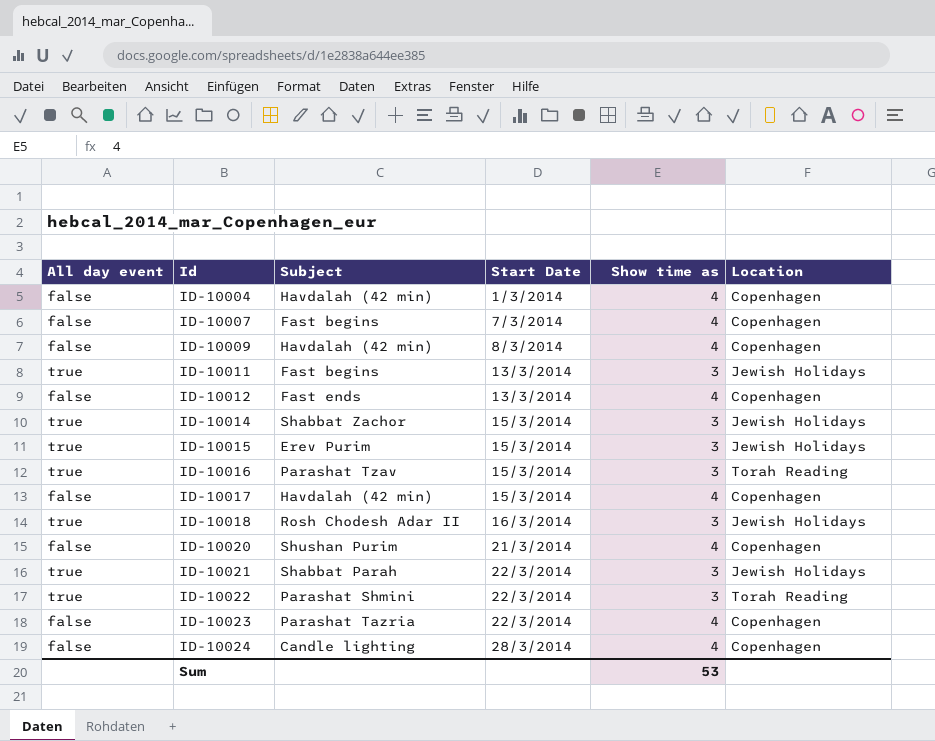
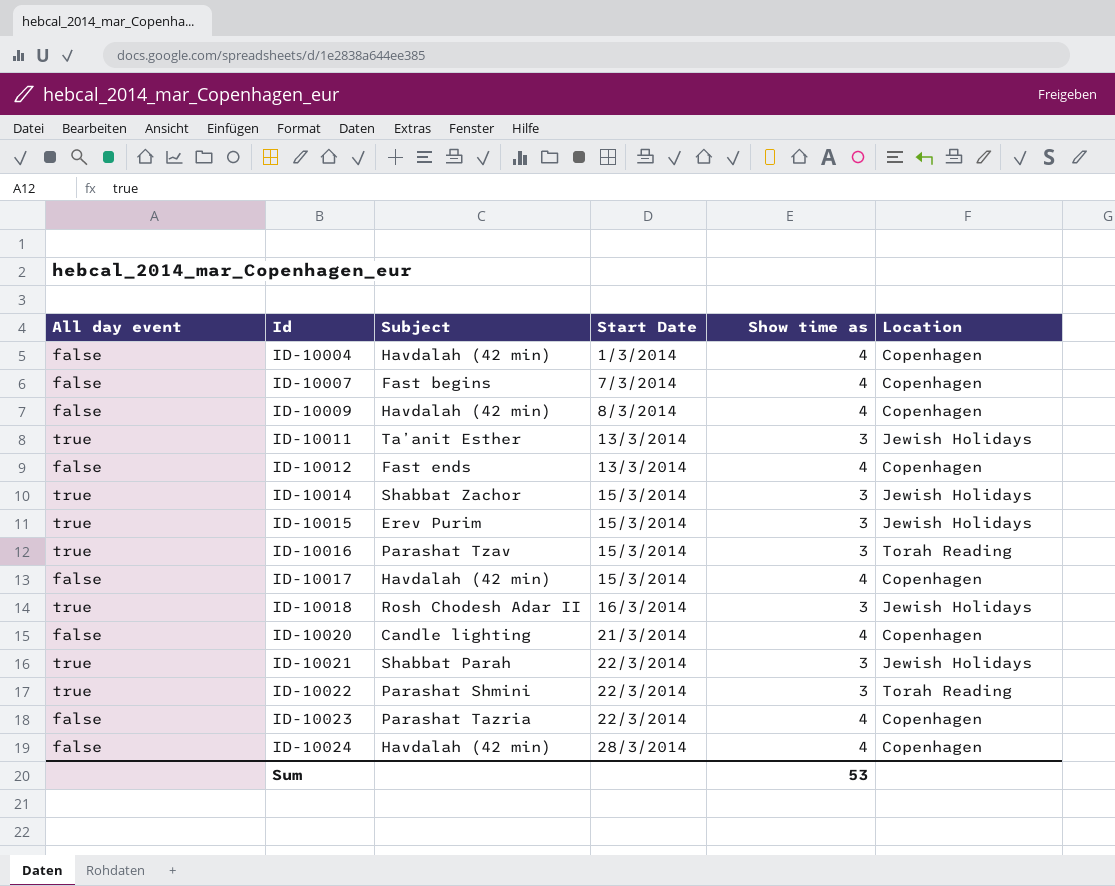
ID-10011 | Subject: Fast begins -> Ta’anit Esther
ID-10020 | Subject: Shushan Purim -> Candle lighting
ID-10024 | Subject: Candle lighting -> Havdalah (42 min)

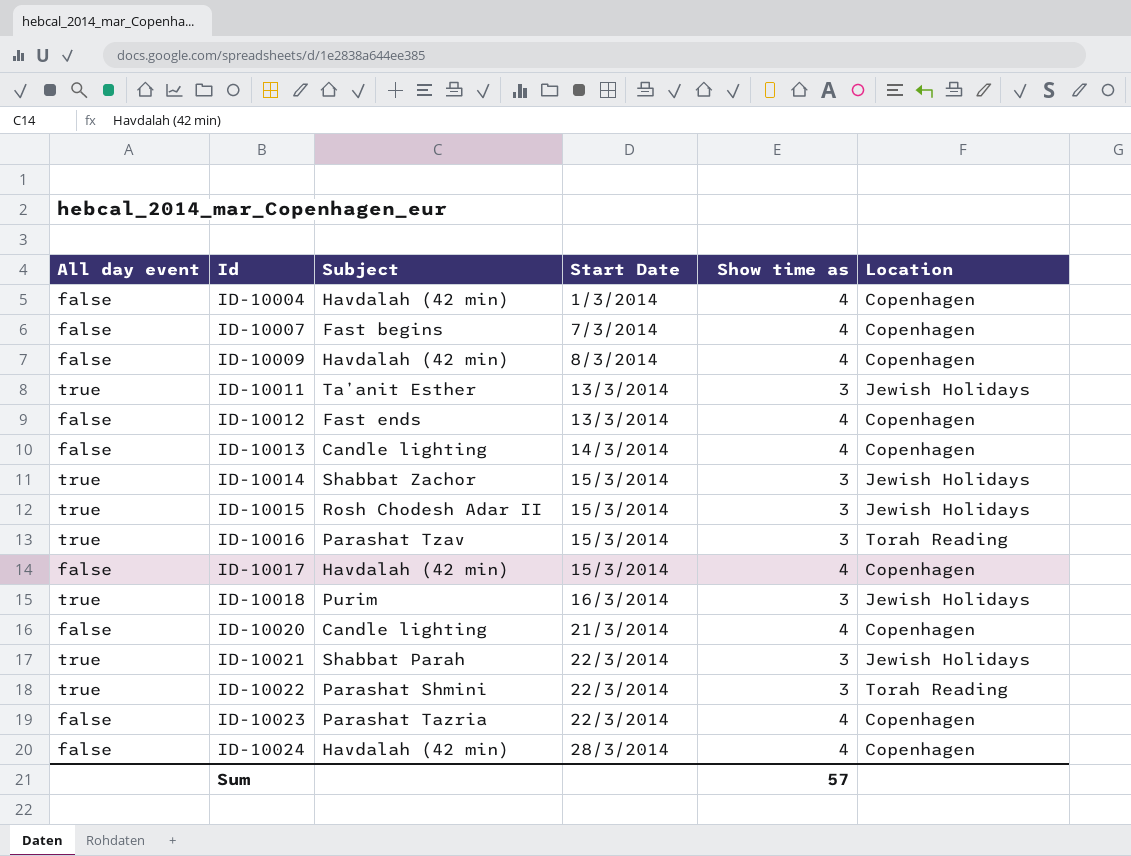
row ID-10013: none -> false | Candle lighting | 14/3/2014 | 4 | Copenhagen
ID-10015 | Subject: Erev Purim -> Rosh Chodesh Adar II
ID-10018 | Subject: Rosh Chodesh Adar II -> Purim
Sum | Show time as: 53 -> 57

